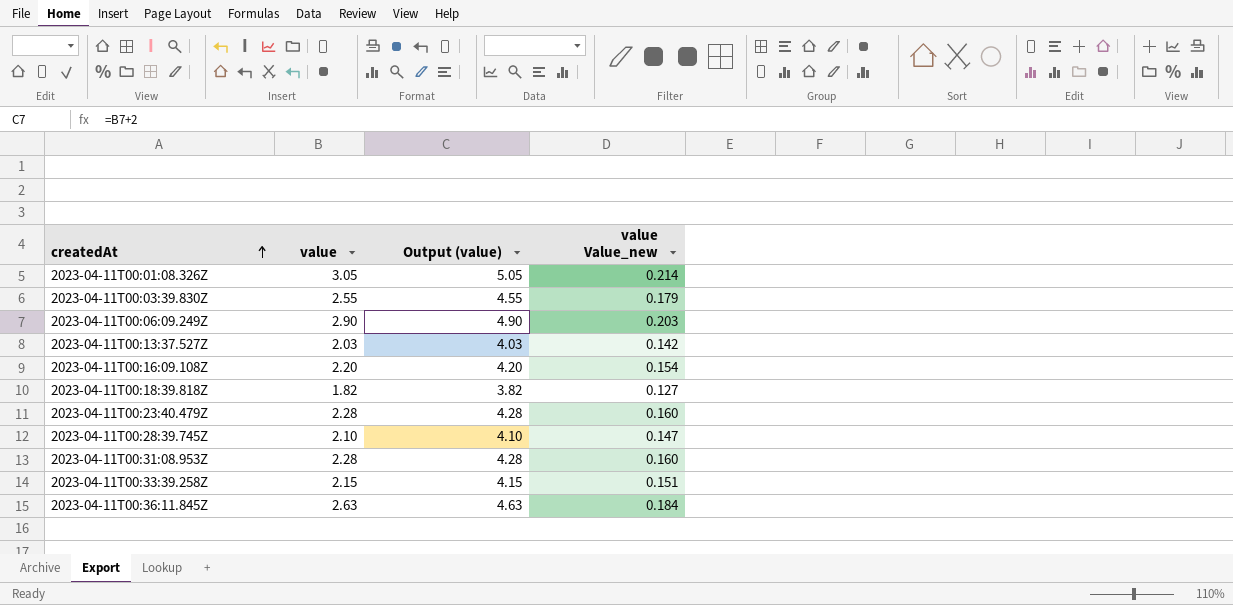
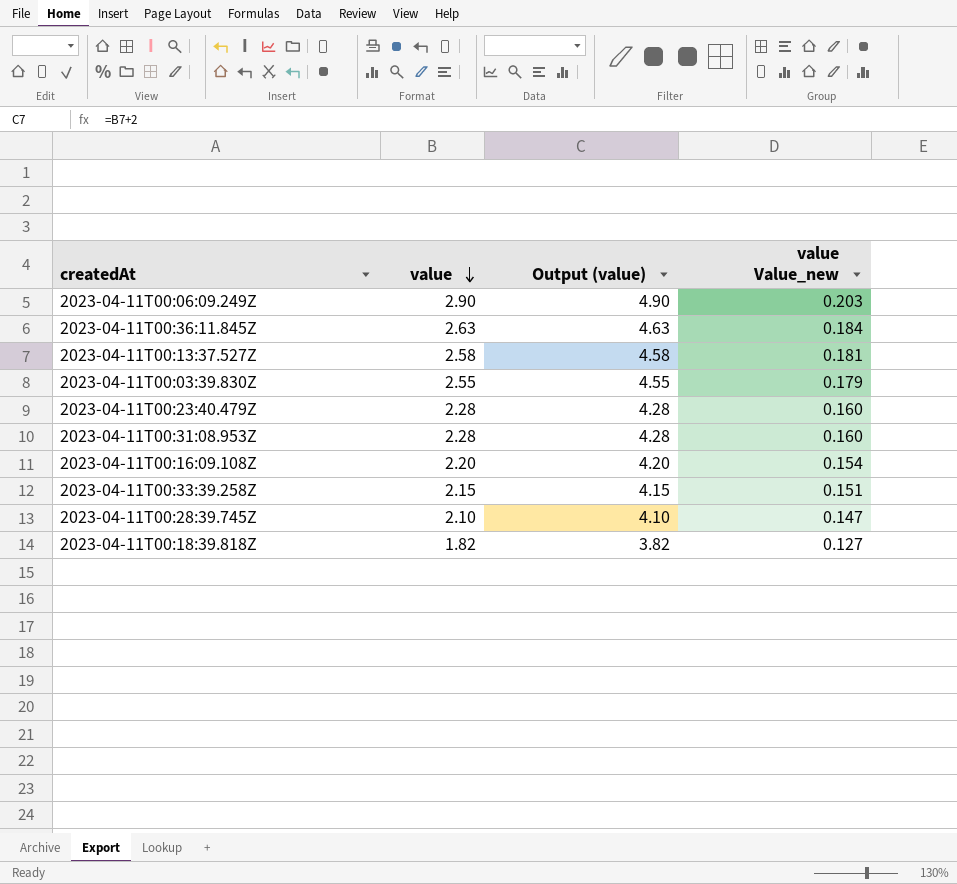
row order: createdAt ascending -> value descending
row 2023-04-11T00:01:08.326Z: 3.05 | 5.05 | 0.214 -> none
2023-04-11T00:13:37.527Z | value: 2.03 -> 2.58
2023-04-11T00:13:37.527Z | Output (value): 4.03 -> 4.58
2023-04-11T00:13:37.527Z | value Value_new: 0.142 -> 0.181

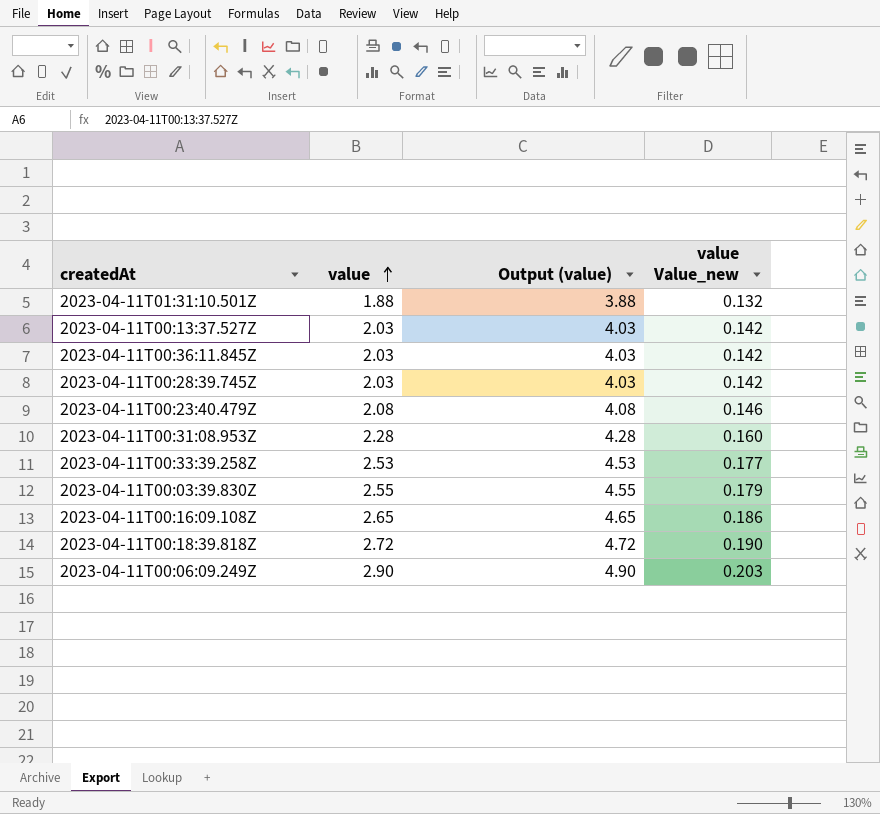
row order: value descending -> value ascending
row 2023-04-11T01:31:10.501Z: none -> 1.88 | 3.88 | 0.132
2023-04-11T00:13:37.527Z | value: 2.58 -> 2.03
2023-04-11T00:13:37.527Z | Output (value): 4.58 -> 4.03
2023-04-11T00:13:37.527Z | value Value_new: 0.181 -> 0.142
2023-04-11T00:36:11.845Z | value: 2.63 -> 2.03
2023-04-11T00:36:11.845Z | Output (value): 4.63 -> 4.03
2023-04-11T00:36:11.845Z | value Value_new: 0.184 -> 0.142
2023-04-11T00:28:39.745Z | value: 2.10 -> 2.03
2023-04-11T00:28:39.745Z | Output (value): 4.10 -> 4.03
2023-04-11T00:28:39.745Z | value Value_new: 0.147 -> 0.142
2023-04-11T00:23:40.479Z | value: 2.28 -> 2.08
2023-04-11T00:23:40.479Z | Output (value): 4.28 -> 4.08
2023-04-11T00:23:40.479Z | value Value_new: 0.160 -> 0.146
2023-04-11T00:33:39.258Z | value: 2.15 -> 2.53
2023-04-11T00:33:39.258Z | Output (value): 4.15 -> 4.53
2023-04-11T00:33:39.258Z | value Value_new: 0.151 -> 0.177
2023-04-11T00:16:09.108Z | value: 2.20 -> 2.65
2023-04-11T00:16:09.108Z | Output (value): 4.20 -> 4.65
2023-04-11T00:16:09.108Z | value Value_new: 0.154 -> 0.186
2023-04-11T00:18:39.818Z | value: 1.82 -> 2.72
2023-04-11T00:18:39.818Z | Output (value): 3.82 -> 4.72
2023-04-11T00:18:39.818Z | value Value_new: 0.127 -> 0.190

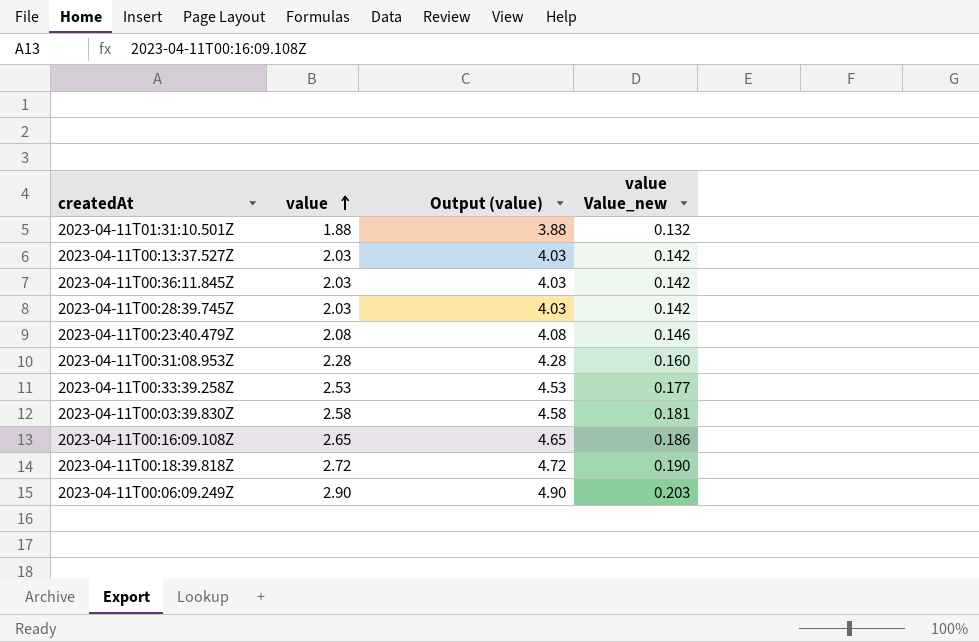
2023-04-11T00:03:39.830Z | value: 2.55 -> 2.58
2023-04-11T00:03:39.830Z | Output (value): 4.55 -> 4.58
2023-04-11T00:03:39.830Z | value Value_new: 0.179 -> 0.181

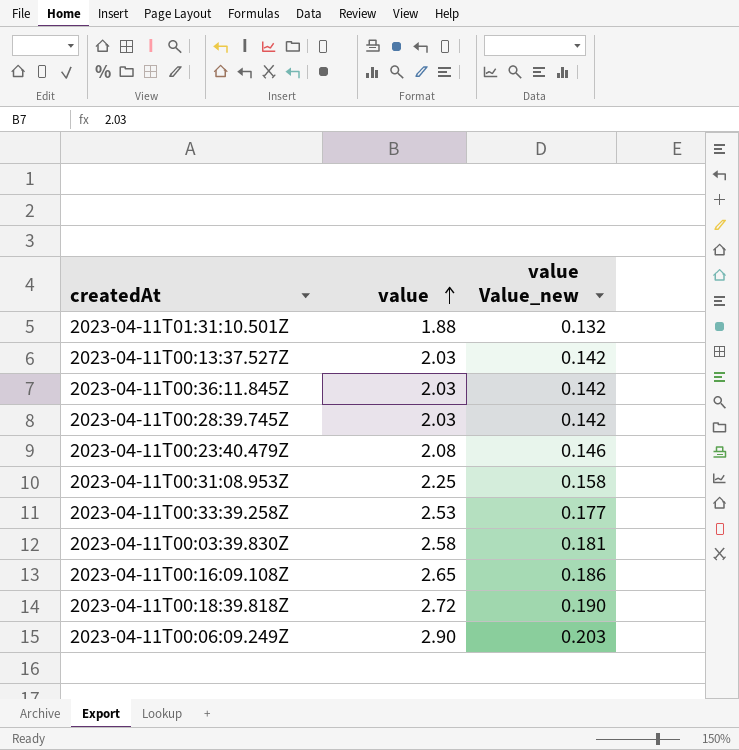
column Output (value) | formula: [value] + 2 -> none
2023-04-11T00:31:08.953Z | value: 2.28 -> 2.25
2023-04-11T00:31:08.953Z | value Value_new: 0.160 -> 0.158

